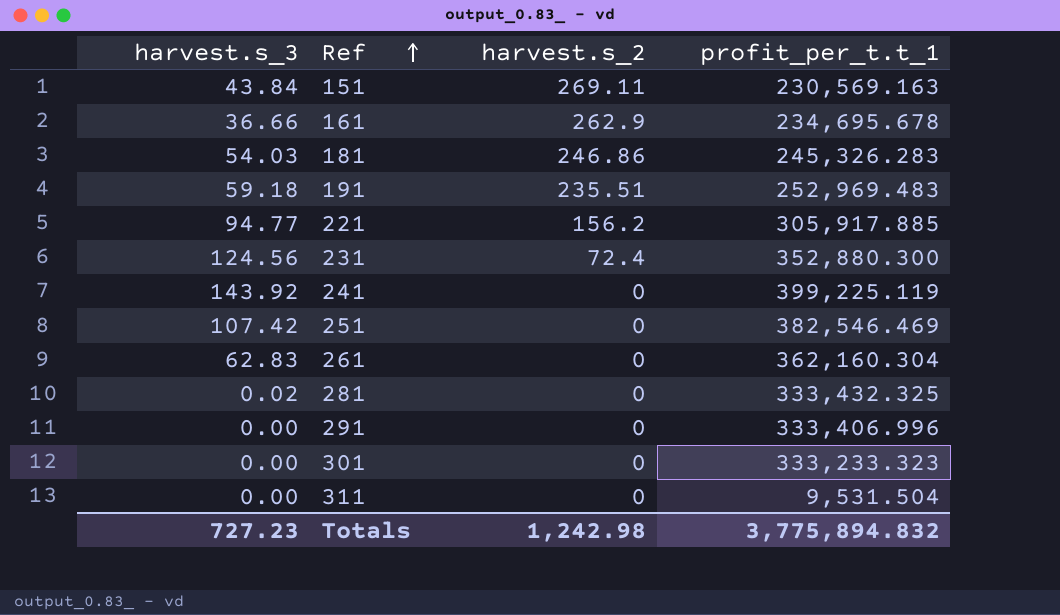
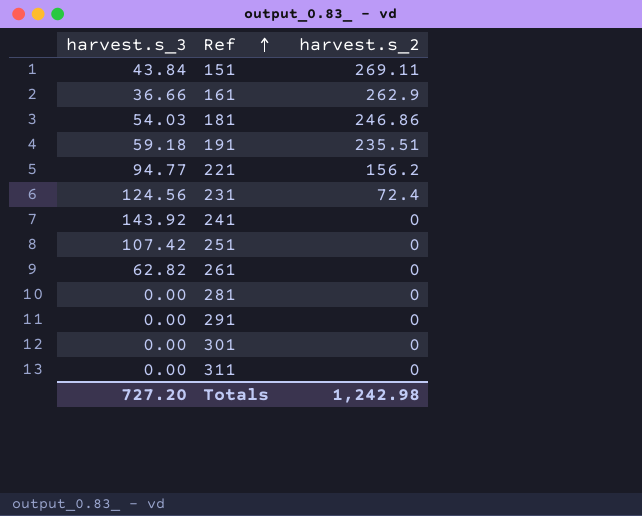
column profit_per_t.t_1 | position: 4 -> none
261 | harvest.s_3: 62.83 -> 62.82
281 | harvest.s_3: 0.02 -> 0.00
Totals | harvest.s_3: 727.23 -> 727.20

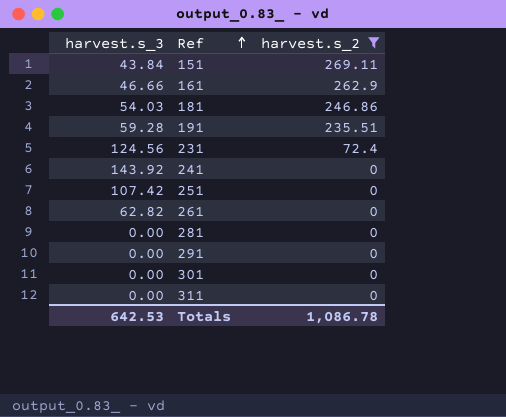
filter: none -> harvest.s_2 != 156.2
161 | harvest.s_3: 36.66 -> 46.66
191 | harvest.s_3: 59.18 -> 59.28
Totals | harvest.s_3: 727.20 -> 642.53
Totals | harvest.s_2: 1,242.98 -> 1,086.78

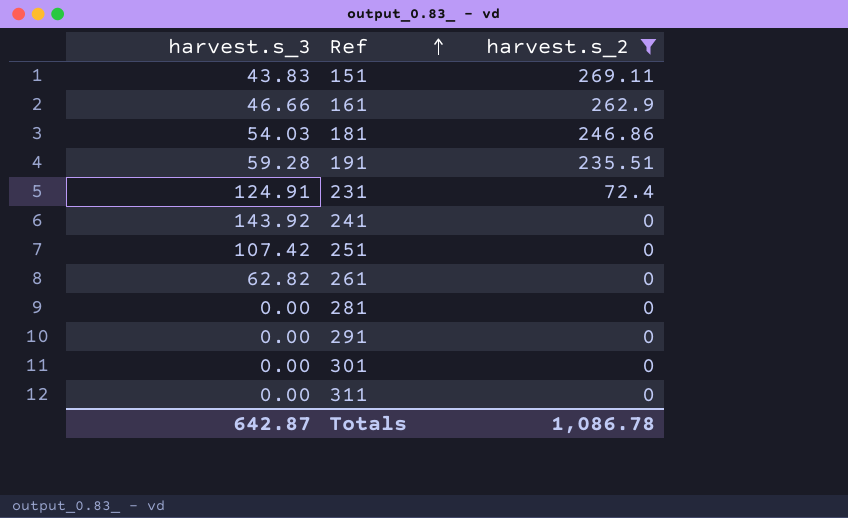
151 | harvest.s_3: 43.84 -> 43.83
231 | harvest.s_3: 124.56 -> 124.91
Totals | harvest.s_3: 642.53 -> 642.87

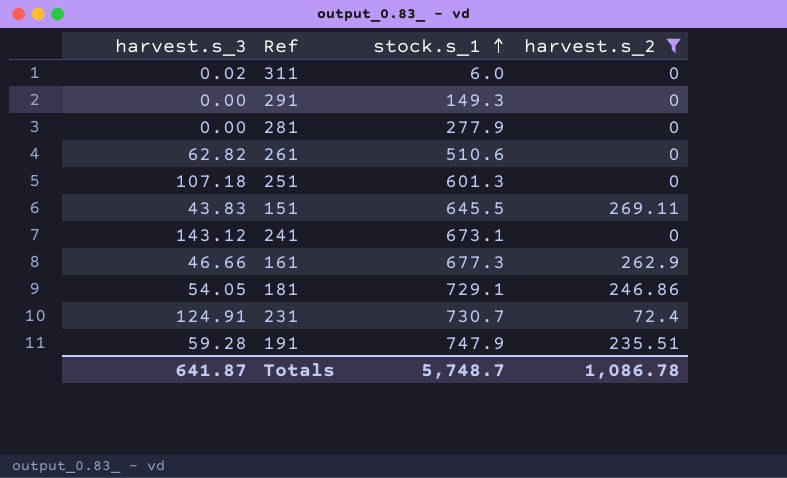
row order: Ref ascending -> stock.s_1 ascending
column stock.s_1 | position: none -> 3
row 301: 0.00 | 0 -> none
311 | harvest.s_3: 0.00 -> 0.02
251 | harvest.s_3: 107.42 -> 107.18
241 | harvest.s_3: 143.92 -> 143.12
181 | harvest.s_3: 54.03 -> 54.05
Totals | harvest.s_3: 642.87 -> 641.87

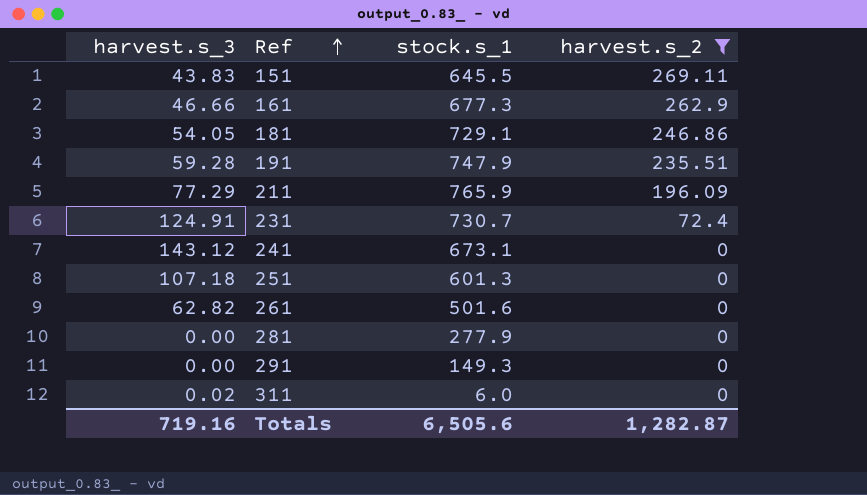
row order: stock.s_1 ascending -> Ref ascending
row 211: none -> 77.29 | 765.9 | 196.09
261 | stock.s_1: 510.6 -> 501.6
Totals | harvest.s_3: 641.87 -> 719.16
Totals | stock.s_1: 5,748.7 -> 6,505.6
Totals | harvest.s_2: 1,086.78 -> 1,282.87

